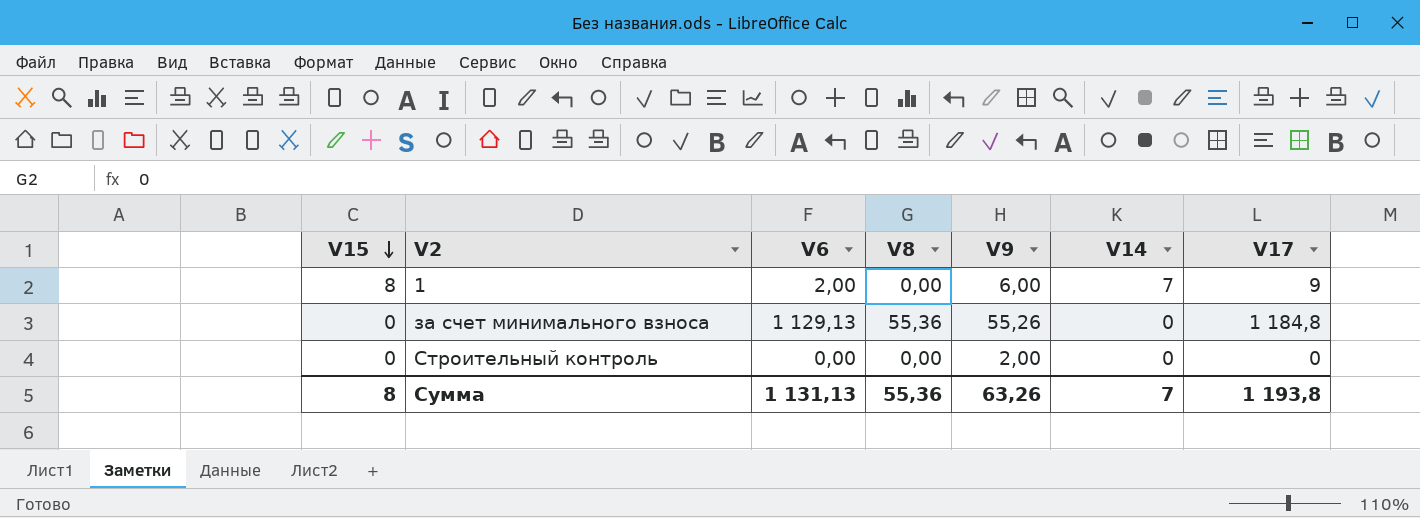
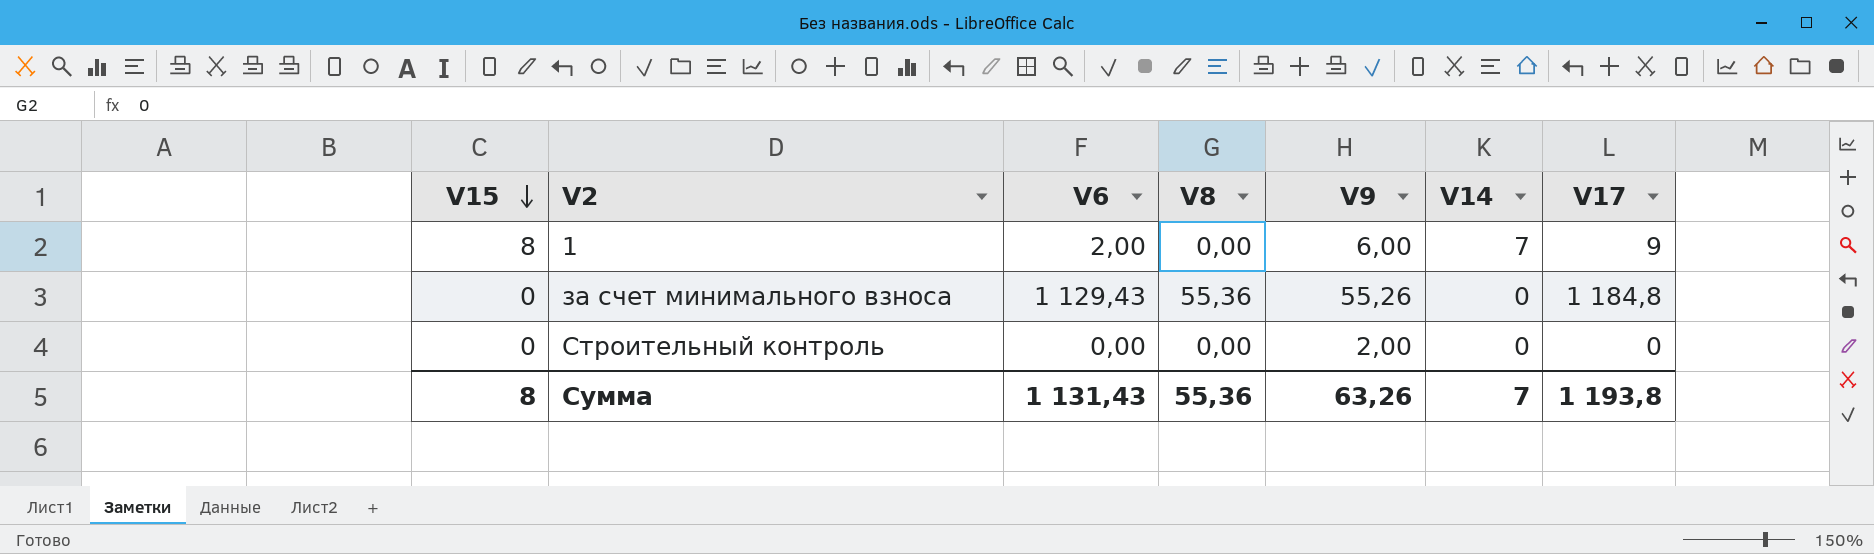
за счет минимального взноса | V6: 1 129,13 -> 1 129,43
Сумма | V6: 1 131,13 -> 1 131,43

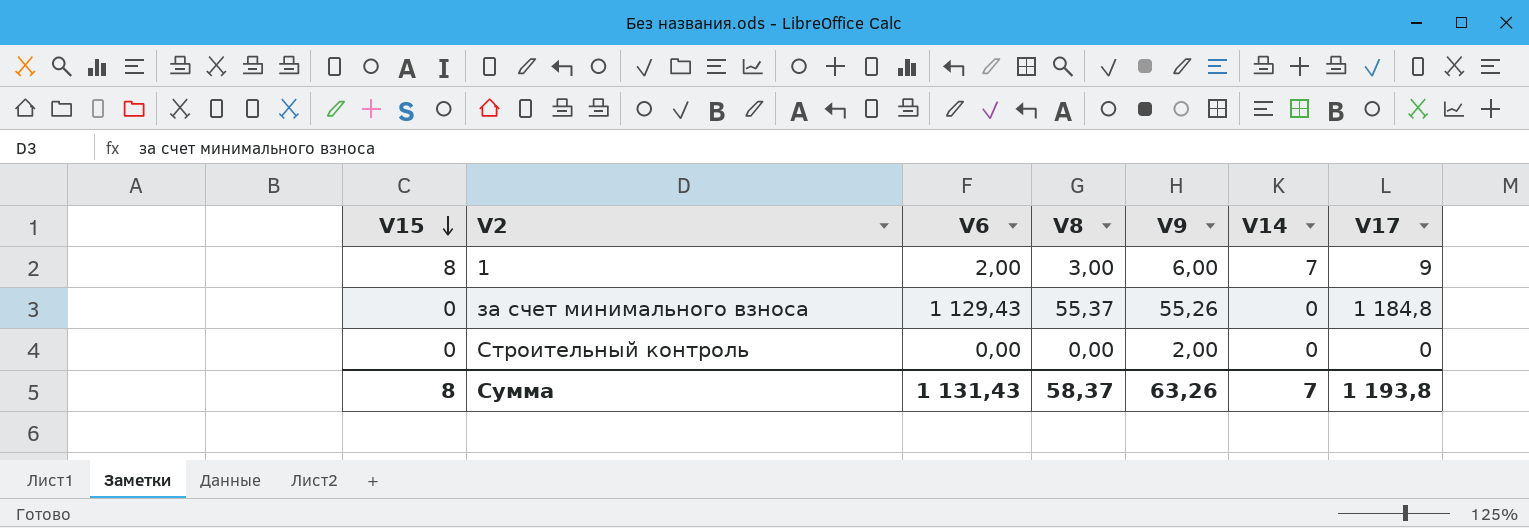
1 | V8: 0,00 -> 3,00
за счет минимального взноса | V8: 55,36 -> 55,37
Сумма | V8: 55,36 -> 58,37

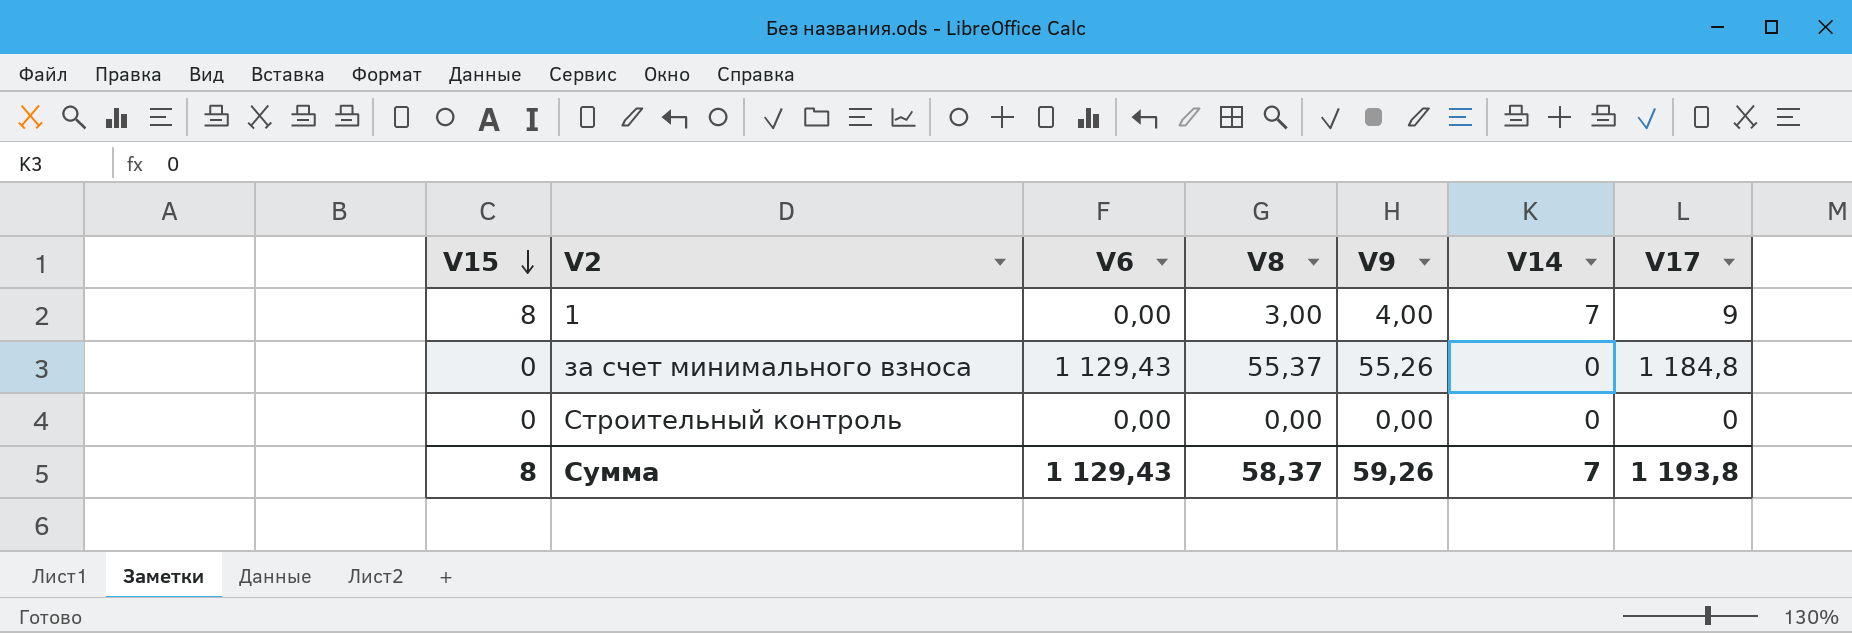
1 | V6: 2,00 -> 0,00
1 | V9: 6,00 -> 4,00
Строительный контроль | V9: 2,00 -> 0,00
Сумма | V6: 1 131,43 -> 1 129,43
Сумма | V9: 63,26 -> 59,26

